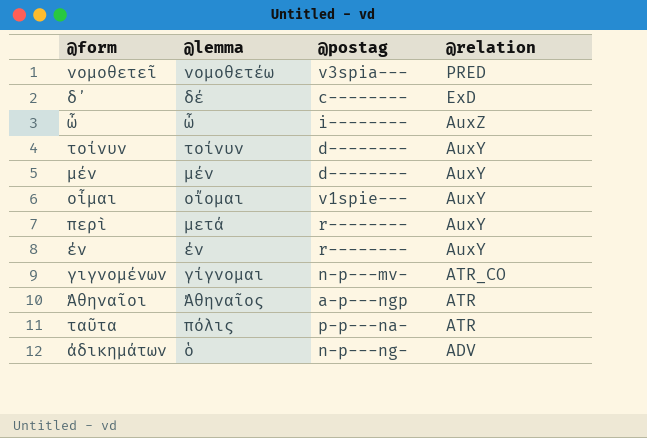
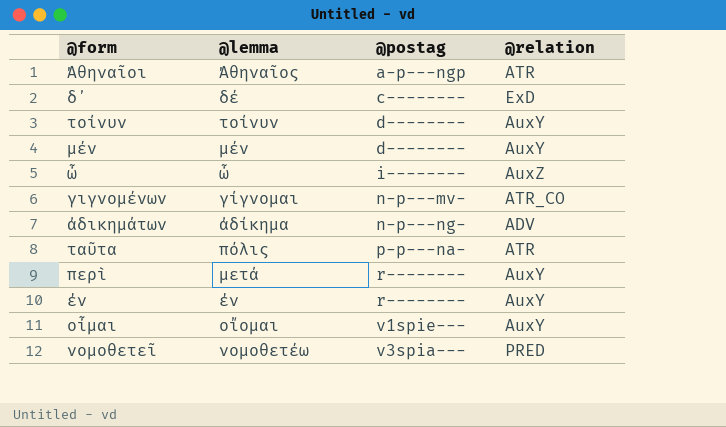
row order: @relation descending -> @postag ascending
ἀδικημάτων | @lemma: ὁ -> ἀδίκημα

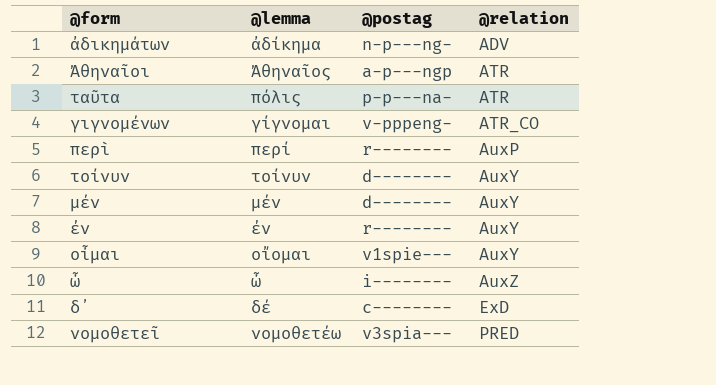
row order: @postag ascending -> @relation ascending
γιγνομένων | @postag: n-p---mv- -> v-pppeng-
περὶ | @lemma: μετά -> περί
περὶ | @relation: AuxY -> AuxP

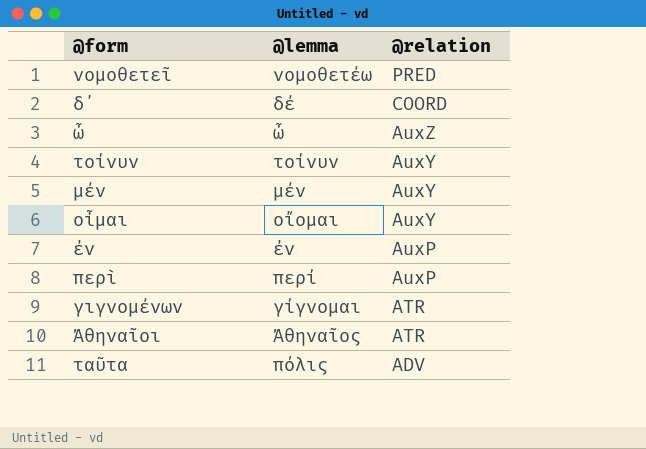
row order: @relation ascending -> @relation descending
column @postag | position: 3 -> none
row ἀδικημάτων: ἀδίκημα | n-p---ng- | ADV -> none
δ᾽ | @relation: ExD -> COORD
ἐν | @relation: AuxY -> AuxP
γιγνομένων | @relation: ATR_CO -> ATR
ταῦτα | @relation: ATR -> ADV

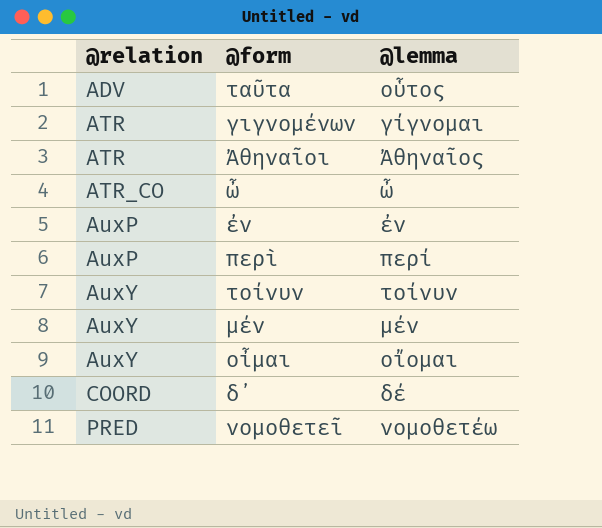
row order: @relation descending -> @relation ascending
column @relation | position: 3 -> 1
ταῦτα | @lemma: πόλις -> οὗτος
ὦ | @relation: AuxZ -> ATR_CO

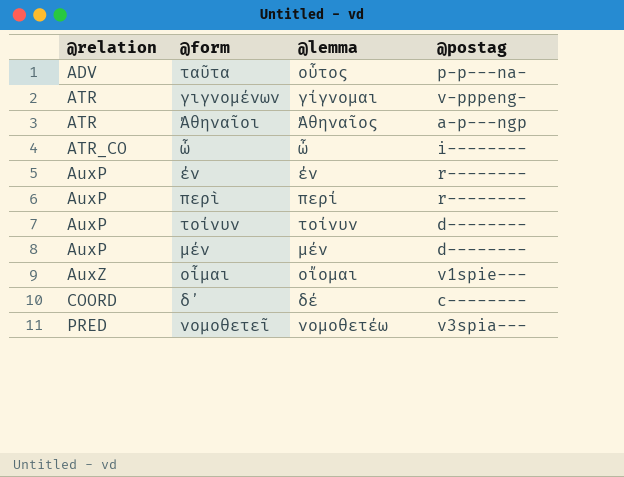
column @postag | position: none -> 4
τοίνυν | @relation: AuxY -> AuxP
μέν | @relation: AuxY -> AuxP
οἶμαι | @relation: AuxY -> AuxZ

